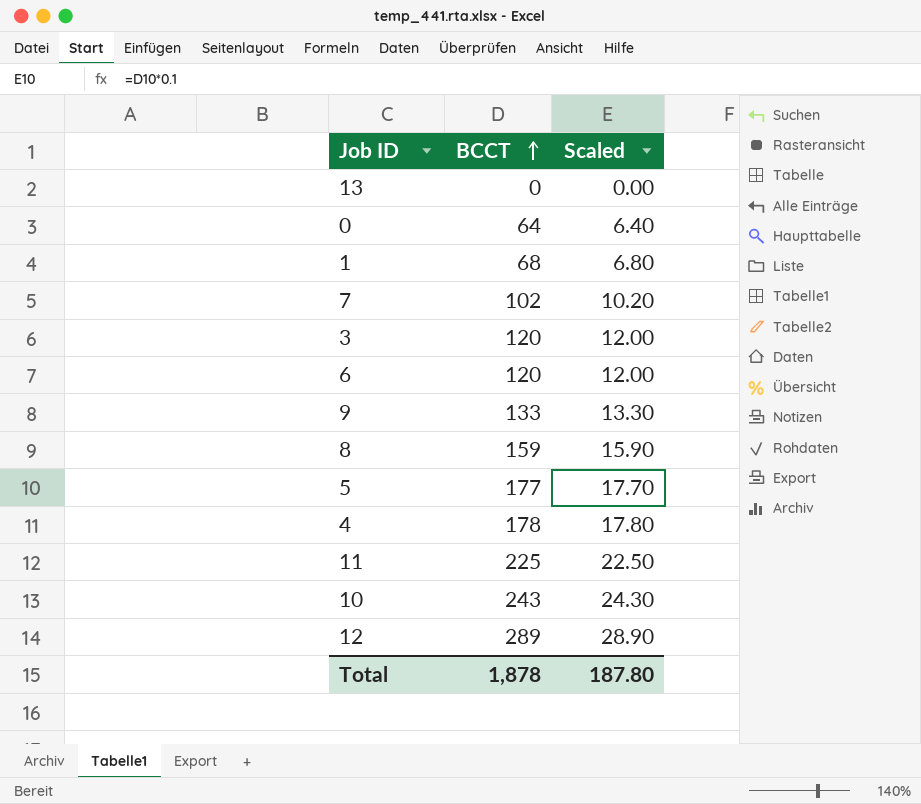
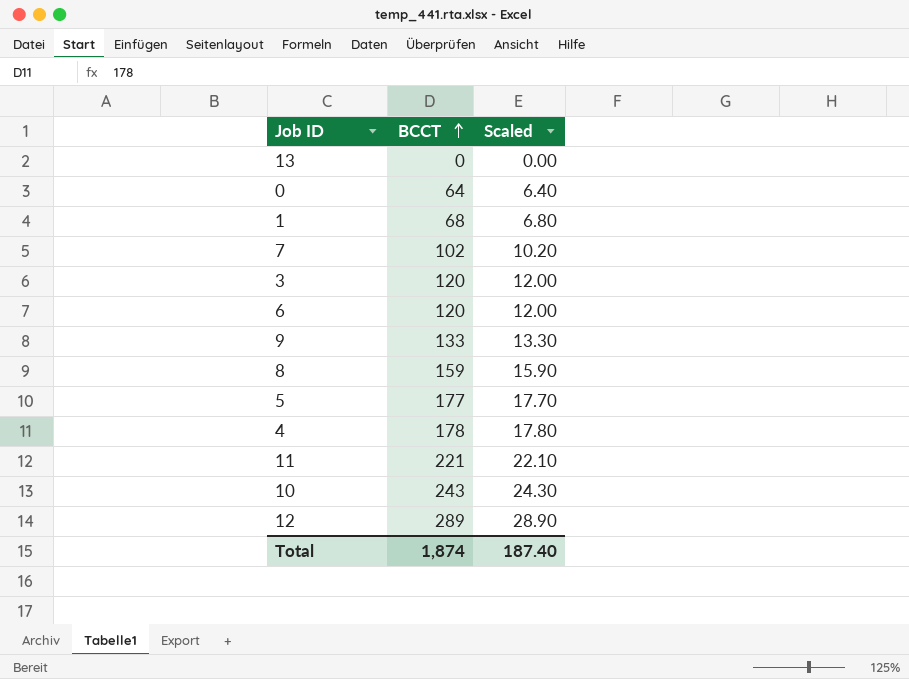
11 | BCCT: 225 -> 221
11 | Scaled: 22.50 -> 22.10
Total | BCCT: 1,878 -> 1,874
Total | Scaled: 187.80 -> 187.40

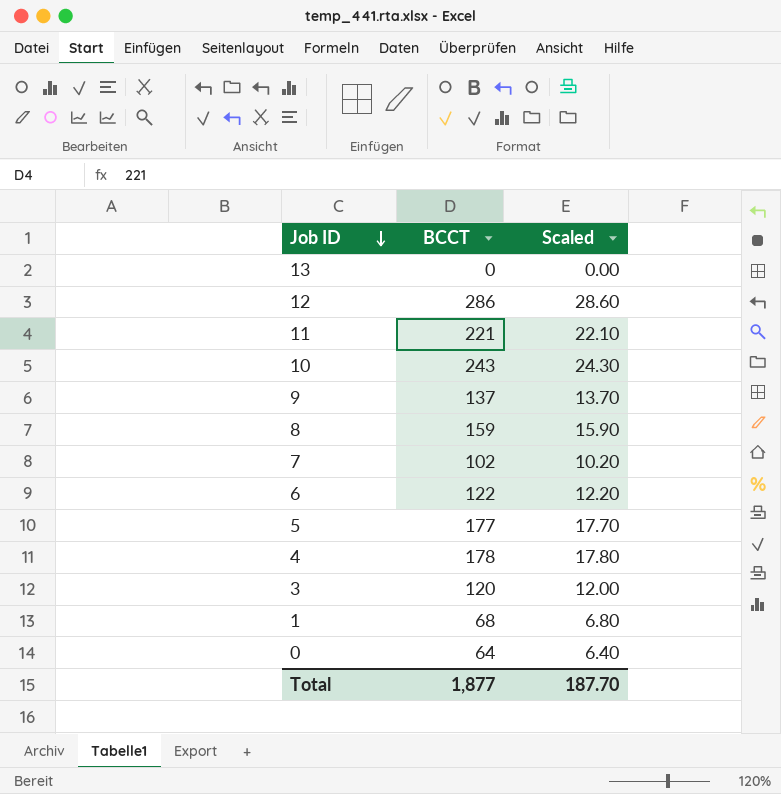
row order: BCCT ascending -> Job ID descending
12 | BCCT: 289 -> 286
12 | Scaled: 28.90 -> 28.60
9 | BCCT: 133 -> 137
9 | Scaled: 13.30 -> 13.70
6 | BCCT: 120 -> 122
6 | Scaled: 12.00 -> 12.20
Total | BCCT: 1,874 -> 1,877
Total | Scaled: 187.40 -> 187.70

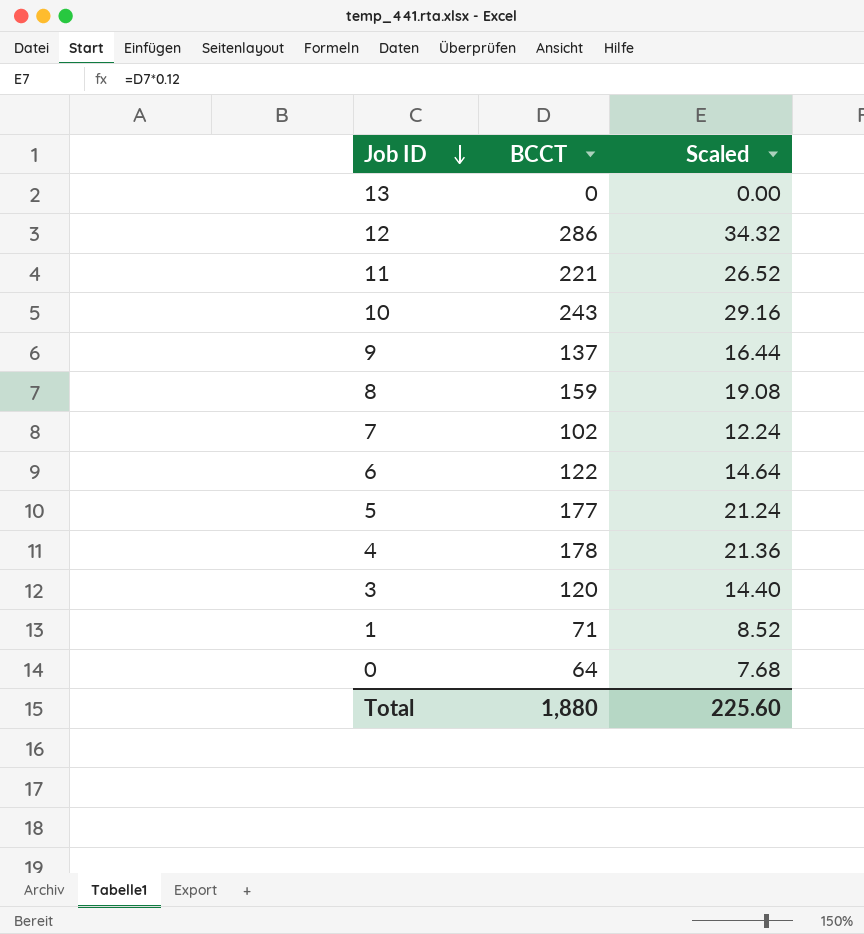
column Scaled | formula: [BCCT] * 0.1 -> [BCCT] * 0.12
1 | BCCT: 68 -> 71
Total | BCCT: 1,877 -> 1,880
Total | Scaled: 187.70 -> 225.60

